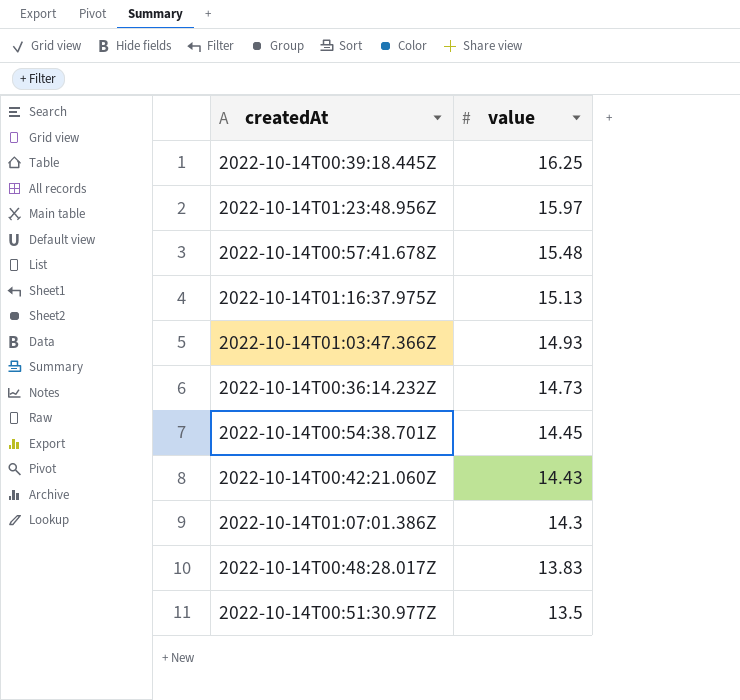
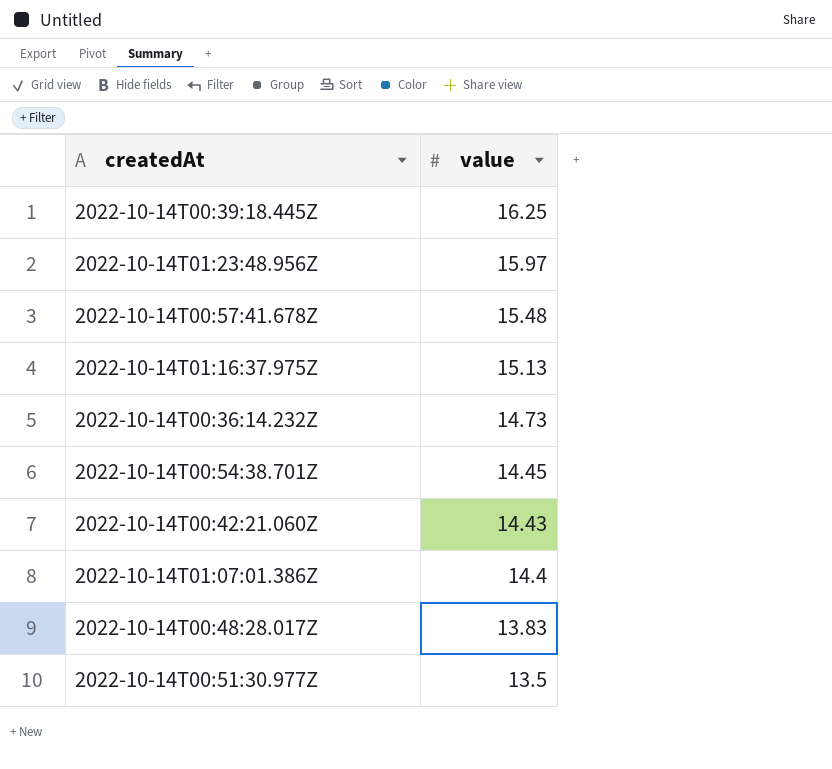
row 2022-10-14T01:03:47.366Z: 14.93 -> none
2022-10-14T01:07:01.386Z | value: 14.3 -> 14.4

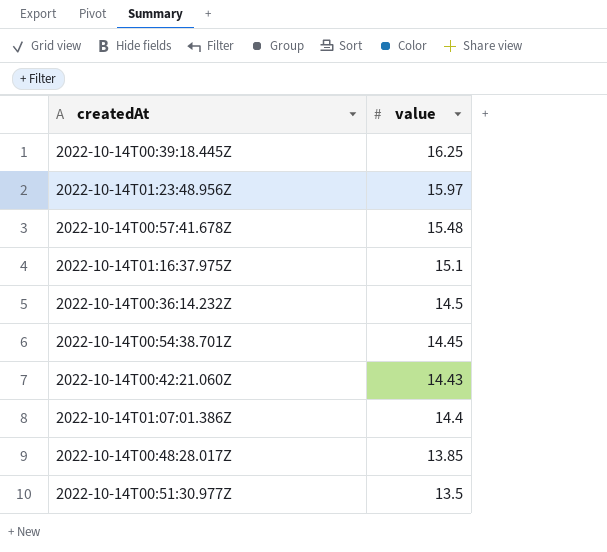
2022-10-14T01:16:37.975Z | value: 15.13 -> 15.1
2022-10-14T00:36:14.232Z | value: 14.73 -> 14.5
2022-10-14T00:48:28.017Z | value: 13.83 -> 13.85

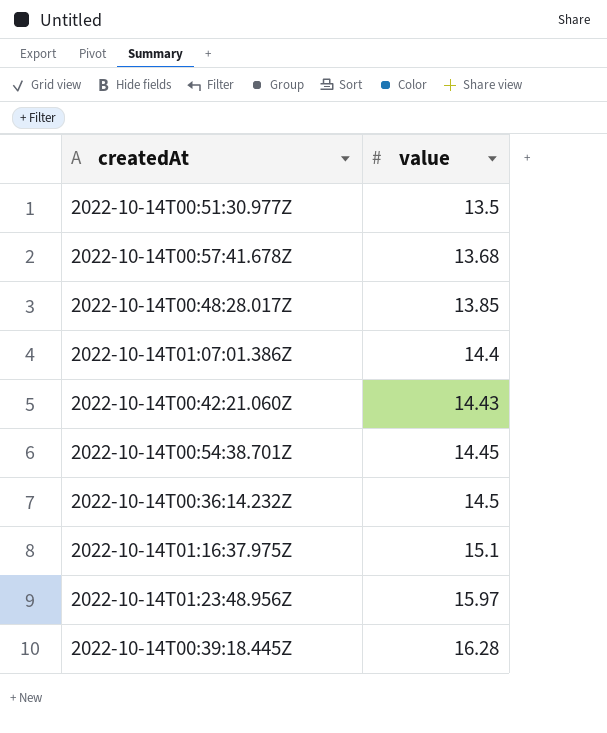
row order: value descending -> value ascending
2022-10-14T00:57:41.678Z | value: 15.48 -> 13.68
2022-10-14T00:39:18.445Z | value: 16.25 -> 16.28

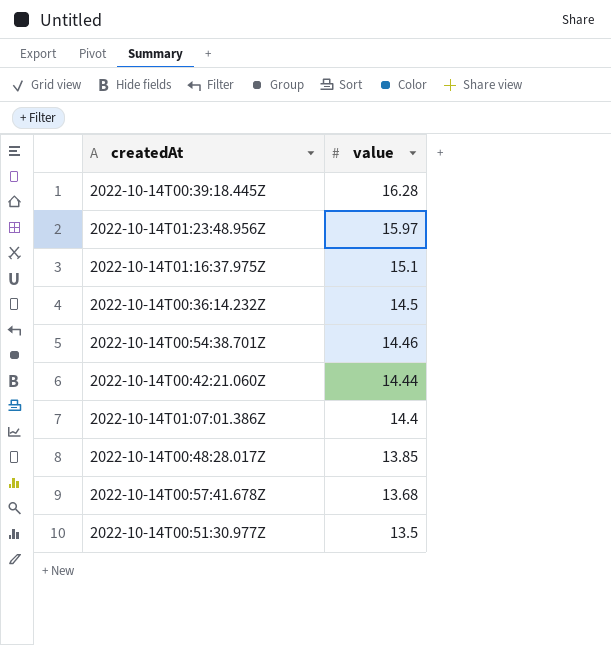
row order: value ascending -> value descending
2022-10-14T00:54:38.701Z | value: 14.45 -> 14.46
2022-10-14T00:42:21.060Z | value: 14.43 -> 14.44

